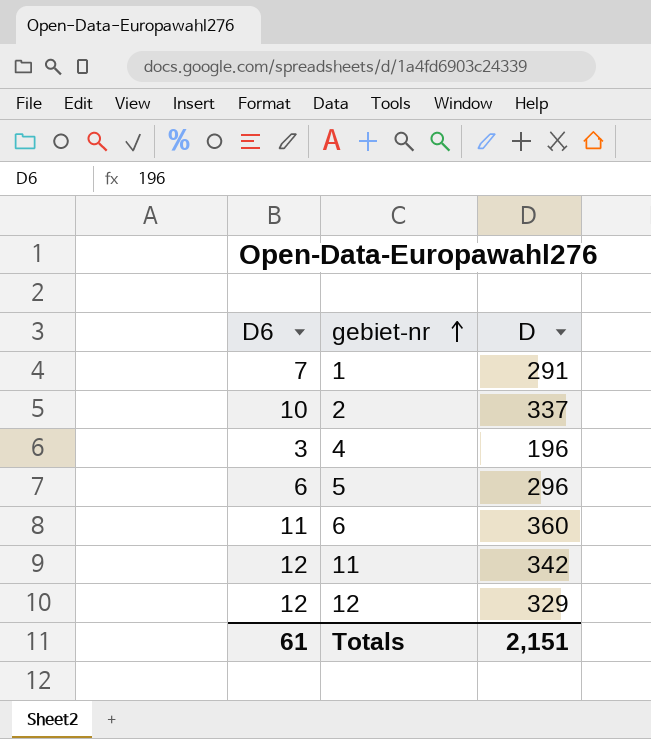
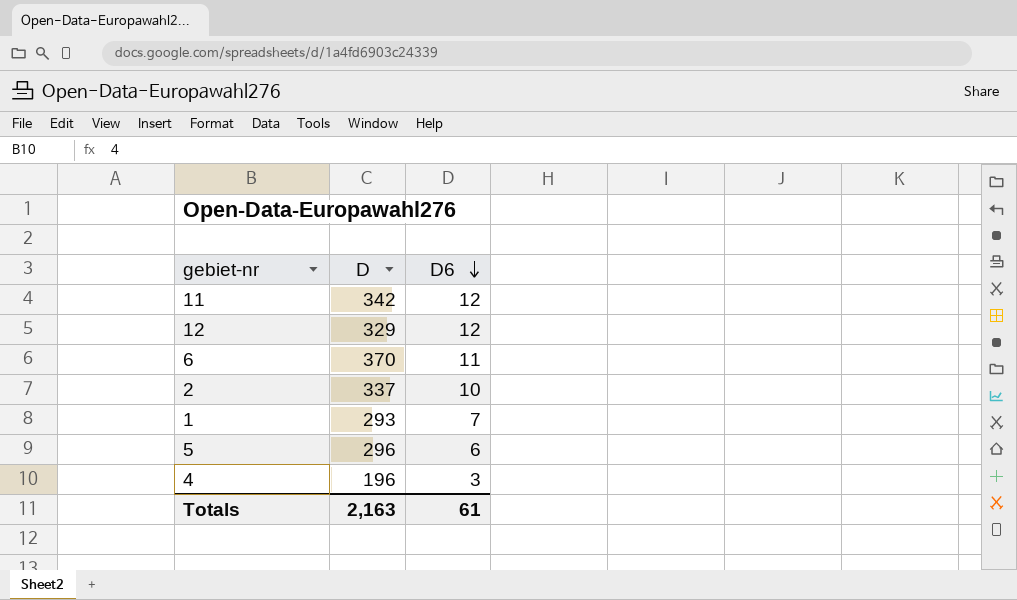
row order: gebiet-nr ascending -> D6 descending
column D6 | position: 1 -> 3
6 | D: 360 -> 370
1 | D: 291 -> 293
Totals | D: 2,151 -> 2,163

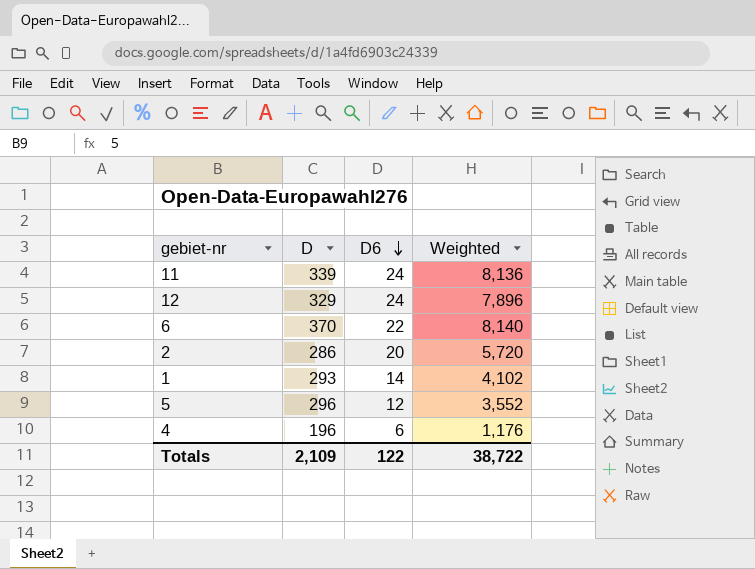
column Weighted | formula: none -> [D] * [D6]
11 | D: 342 -> 339
11 | D6: 12 -> 24
12 | D6: 12 -> 24
6 | D6: 11 -> 22
2 | D: 337 -> 286
2 | D6: 10 -> 20
1 | D6: 7 -> 14
5 | D6: 6 -> 12
4 | D6: 3 -> 6
Totals | D: 2,163 -> 2,109
Totals | D6: 61 -> 122

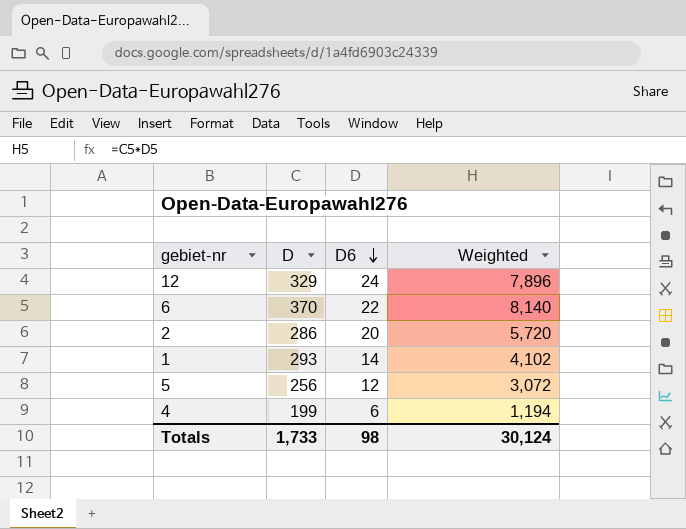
row 11: 339 | 24 | 8,136 -> none
5 | D: 296 -> 256
5 | Weighted: 3,552 -> 3,072
4 | D: 196 -> 199
4 | Weighted: 1,176 -> 1,194
Totals | D: 2,109 -> 1,733
Totals | D6: 122 -> 98
Totals | Weighted: 38,722 -> 30,124

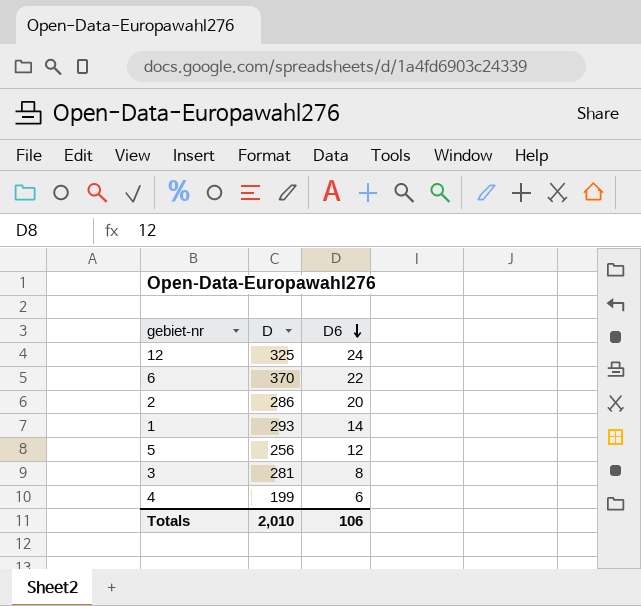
column Weighted | formula: [D] * [D6] -> none
12 | D: 329 -> 325
row 3: none -> 281 | 8
Totals | D: 1,733 -> 2,010
Totals | D6: 98 -> 106

